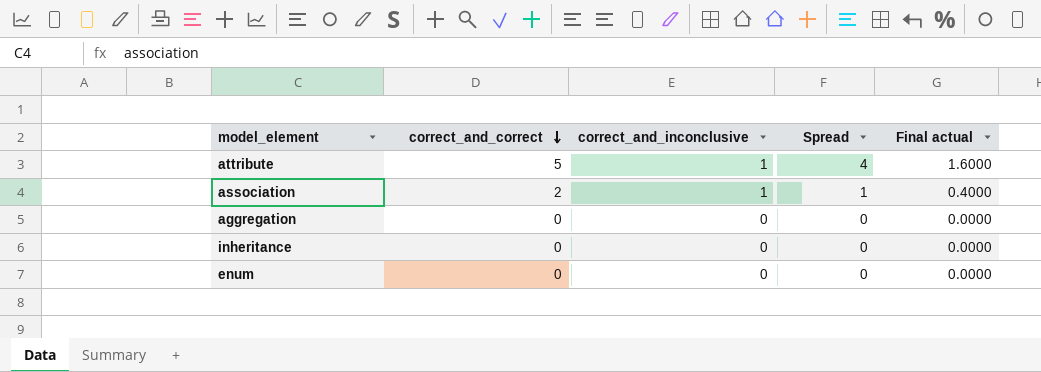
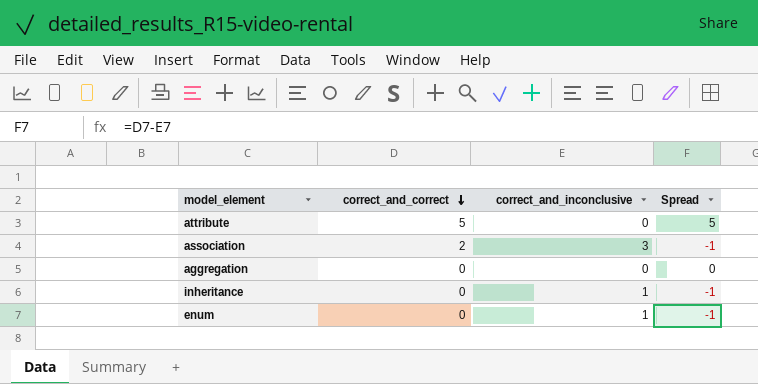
column Final actual | formula: [Spread] * 0.4 -> none
attribute | correct_and_inconclusive: 1 -> 0
attribute | Spread: 4 -> 5
association | correct_and_inconclusive: 1 -> 3
association | Spread: 1 -> -1
inheritance | correct_and_inconclusive: 0 -> 1
inheritance | Spread: 0 -> -1
enum | correct_and_inconclusive: 0 -> 1
enum | Spread: 0 -> -1

